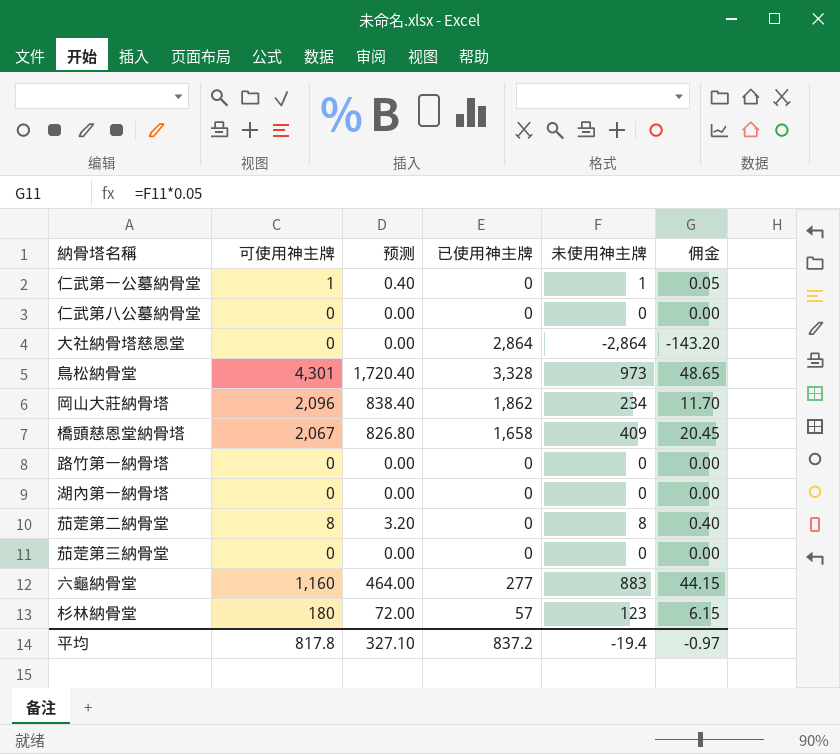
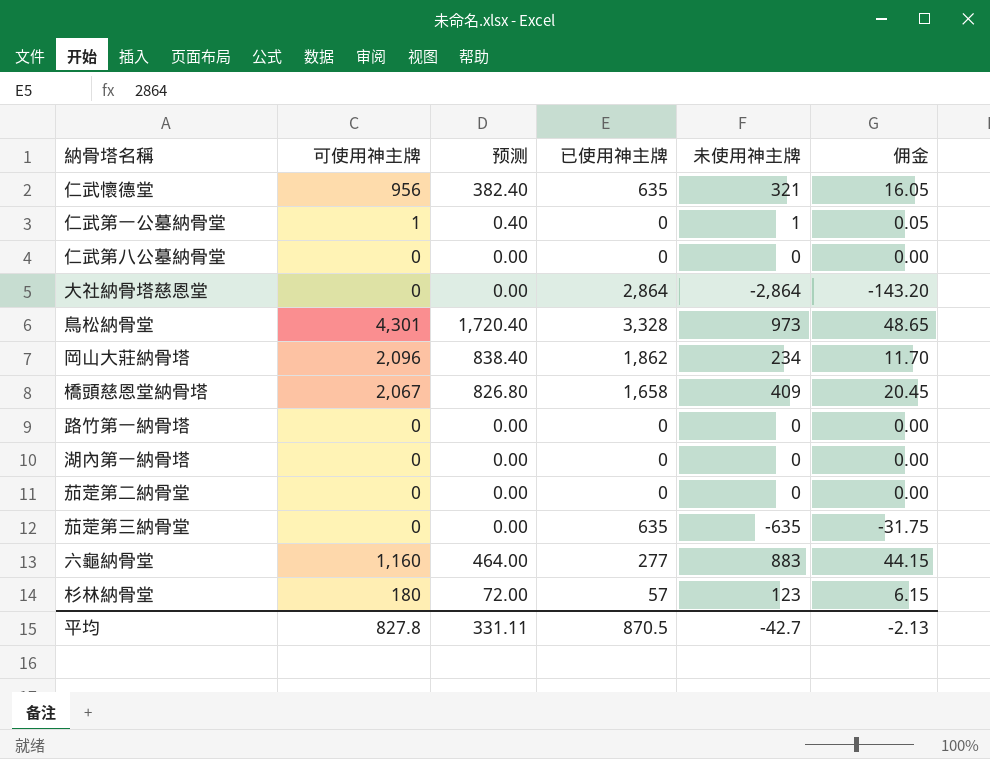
row 仁武懷德堂: none -> 956 | 382.40 | 635 | 321 | 16.05
茄萣第二納骨堂 | 可使用神主牌: 8 -> 0
茄萣第二納骨堂 | 预测: 3.20 -> 0.00
茄萣第二納骨堂 | 未使用神主牌: 8 -> 0
茄萣第二納骨堂 | 佣金: 0.40 -> 0.00
茄萣第三納骨堂 | 已使用神主牌: 0 -> 635
茄萣第三納骨堂 | 未使用神主牌: 0 -> -635
茄萣第三納骨堂 | 佣金: 0.00 -> -31.75
平均 | 可使用神主牌: 817.8 -> 827.8
平均 | 预测: 327.10 -> 331.11
平均 | 已使用神主牌: 837.2 -> 870.5
平均 | 未使用神主牌: -19.4 -> -42.7
平均 | 佣金: -0.97 -> -2.13

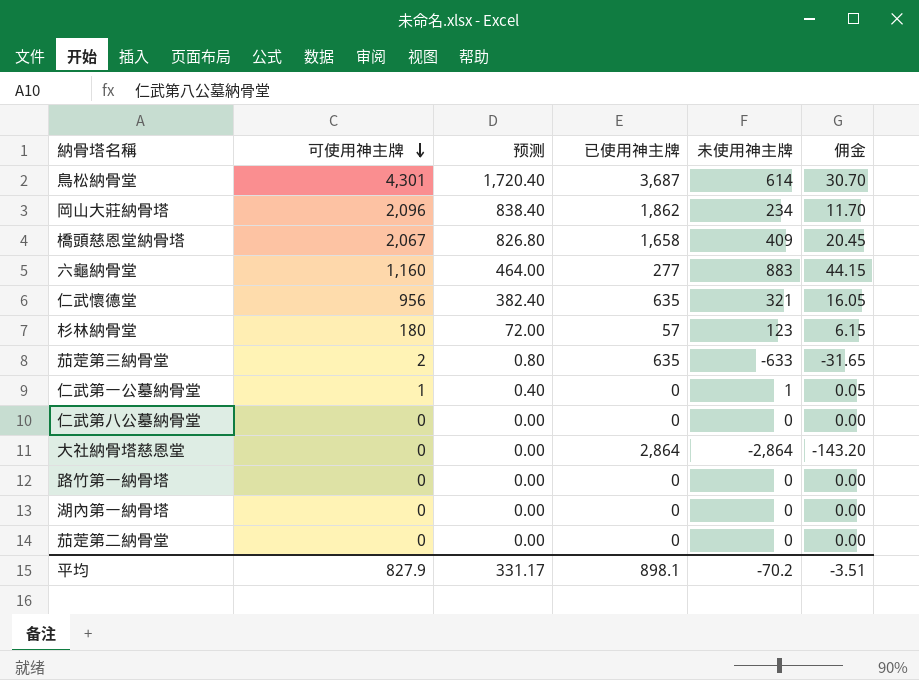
row order: none -> 可使用神主牌 descending
鳥松納骨堂 | 已使用神主牌: 3,328 -> 3,687
鳥松納骨堂 | 未使用神主牌: 973 -> 614
鳥松納骨堂 | 佣金: 48.65 -> 30.70
茄萣第三納骨堂 | 可使用神主牌: 0 -> 2
茄萣第三納骨堂 | 预测: 0.00 -> 0.80
茄萣第三納骨堂 | 未使用神主牌: -635 -> -633
茄萣第三納骨堂 | 佣金: -31.75 -> -31.65
平均 | 可使用神主牌: 827.8 -> 827.9
平均 | 预测: 331.11 -> 331.17
平均 | 已使用神主牌: 870.5 -> 898.1
平均 | 未使用神主牌: -42.7 -> -70.2
平均 | 佣金: -2.13 -> -3.51

